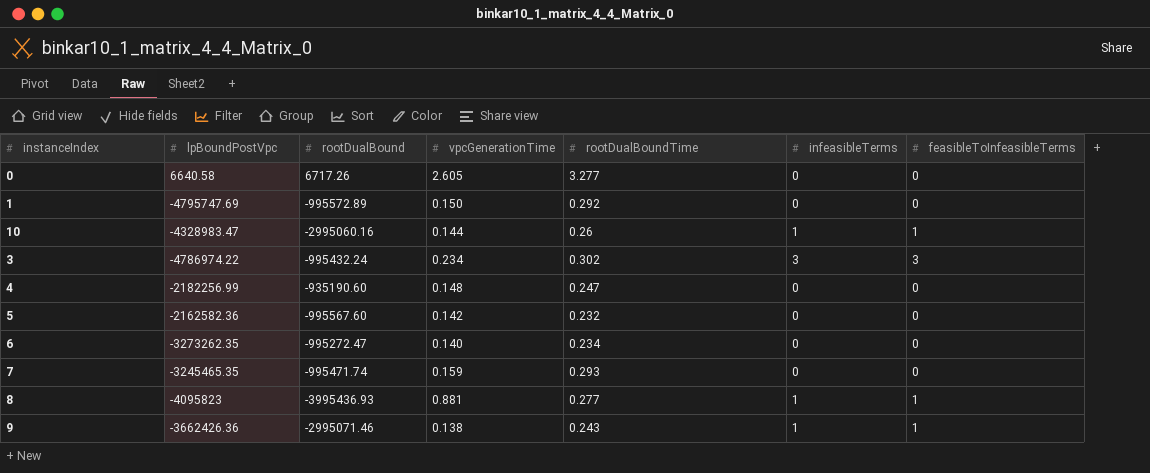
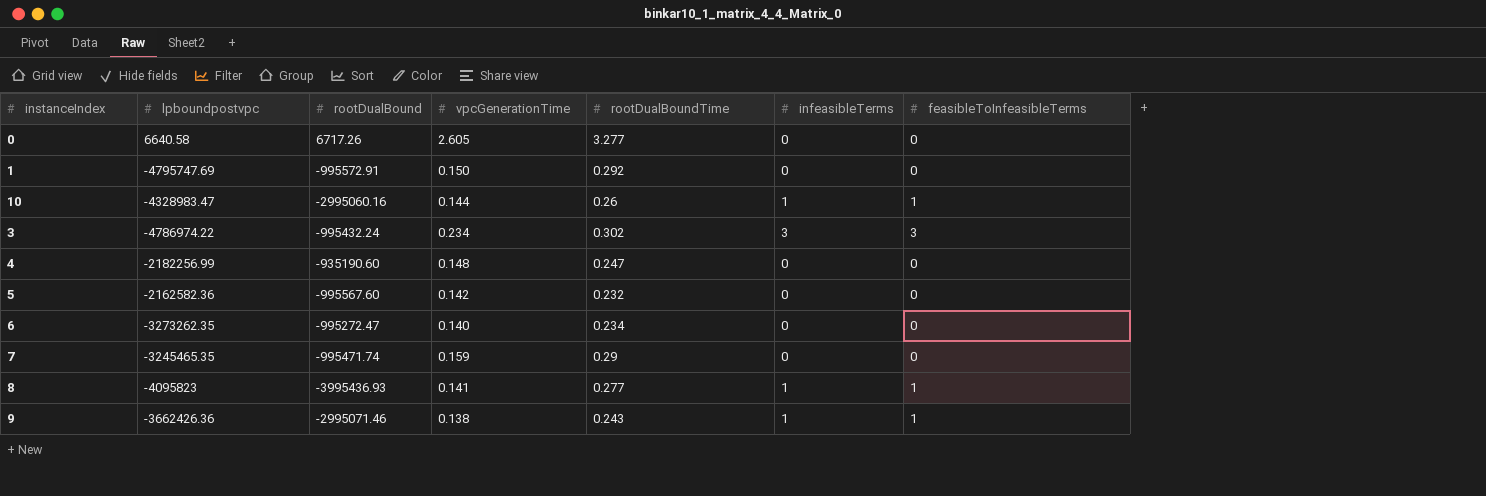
column name: lpBoundPostVpc -> lpboundpostvpc
1 | rootDualBound: -995572.89 -> -995572.91
7 | rootDualBoundTime: 0.293 -> 0.29
8 | vpcGenerationTime: 0.881 -> 0.141

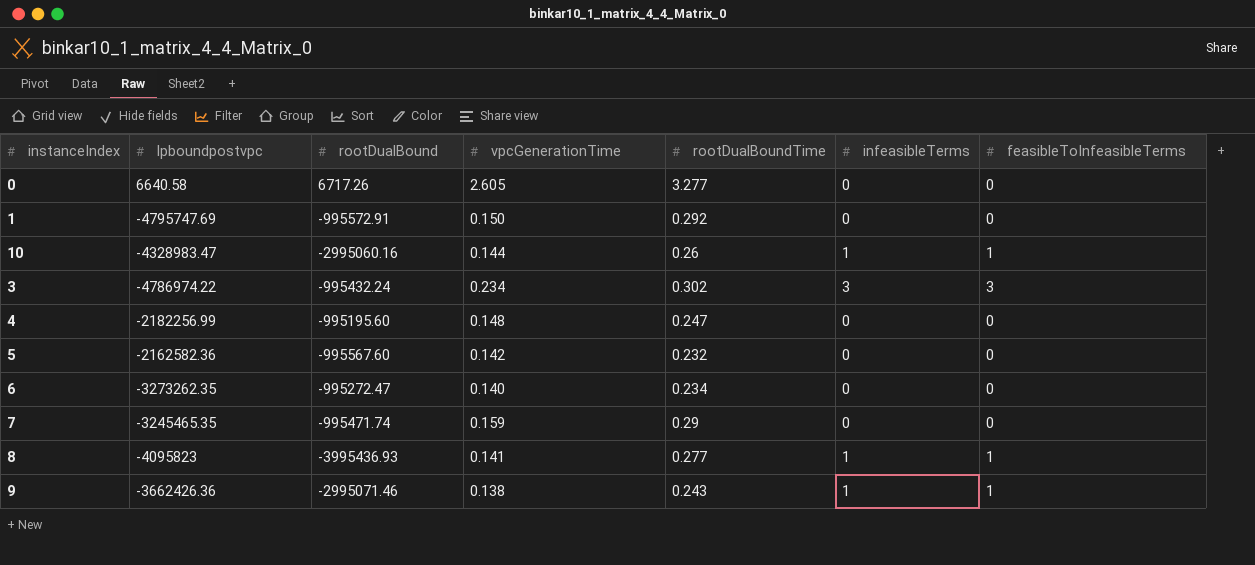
4 | rootDualBound: -935190.60 -> -995195.60

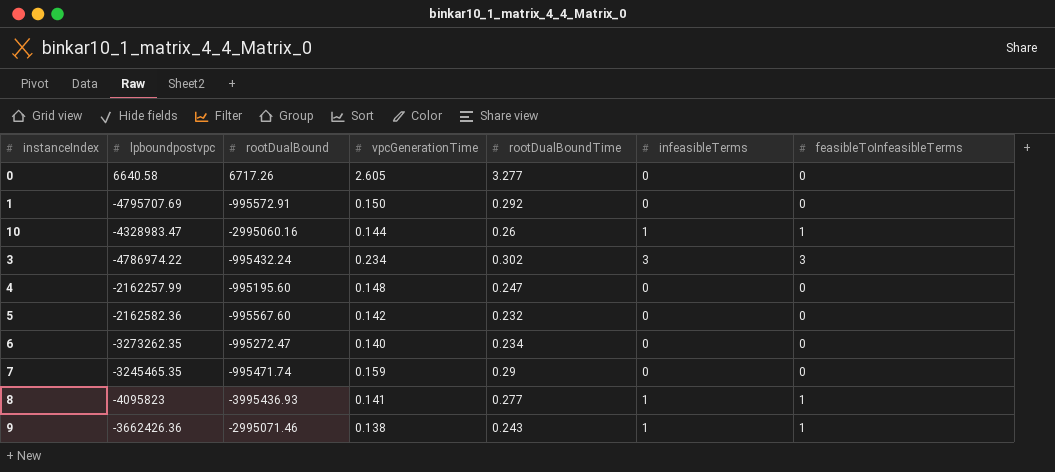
1 | lpboundpostvpc: -4795747.69 -> -4795707.69
4 | lpboundpostvpc: -2182256.99 -> -2162257.99

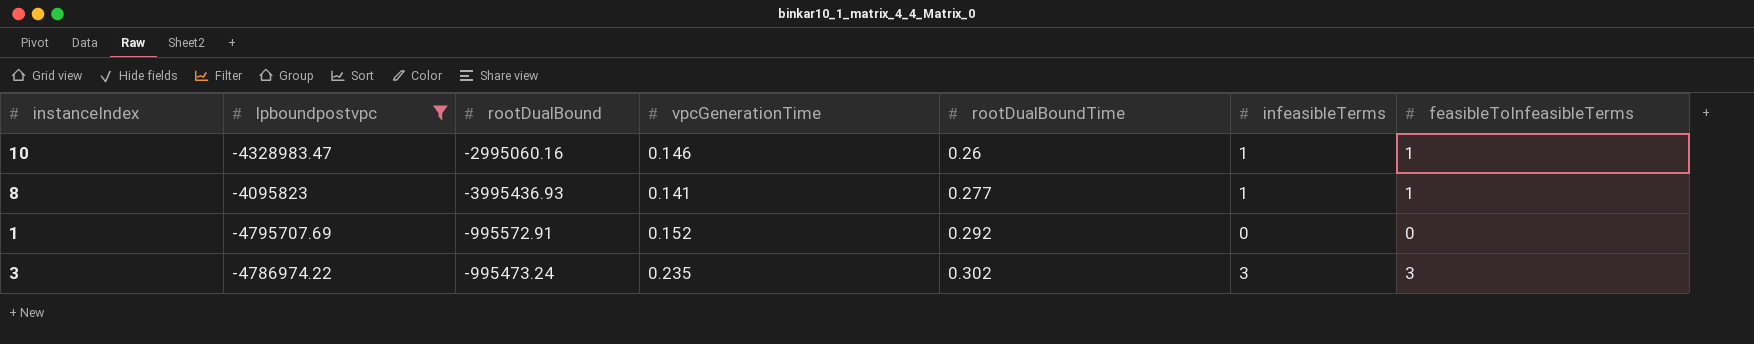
filter: none -> lpboundpostvpc <= -4095823
row order: none -> rootDualBoundTime ascending
10 | vpcGenerationTime: 0.144 -> 0.146
1 | vpcGenerationTime: 0.150 -> 0.152
3 | rootDualBound: -995432.24 -> -995473.24
3 | vpcGenerationTime: 0.234 -> 0.235

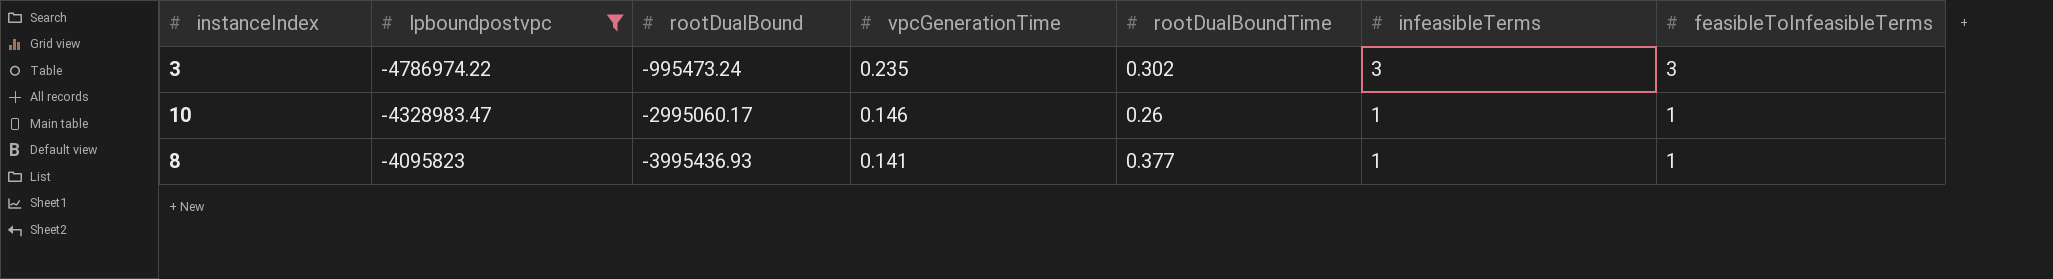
row order: rootDualBoundTime ascending -> lpboundpostvpc ascending
row 1: -4795707.69 | -995572.91 | 0.152 | 0.292 | 0 | 0 -> none
10 | rootDualBound: -2995060.16 -> -2995060.17
8 | rootDualBoundTime: 0.277 -> 0.377

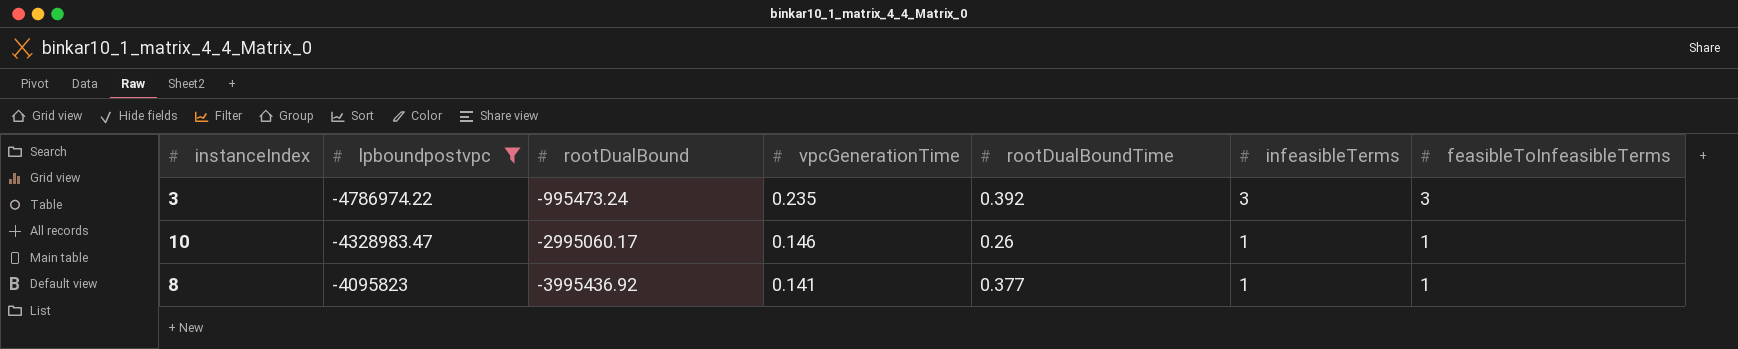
3 | rootDualBoundTime: 0.302 -> 0.392
8 | rootDualBound: -3995436.93 -> -3995436.92

